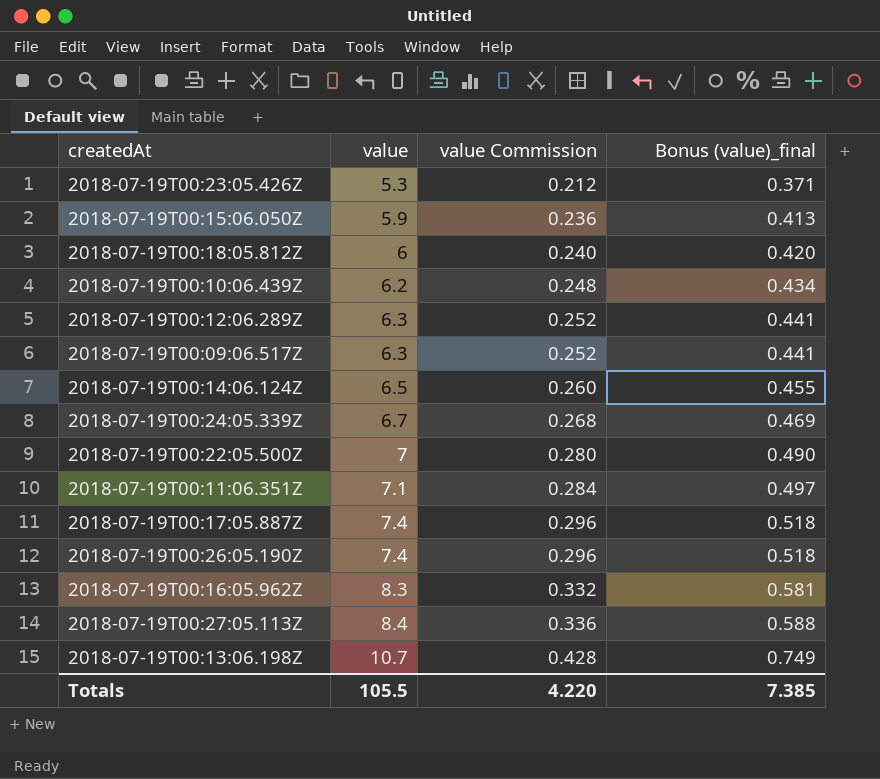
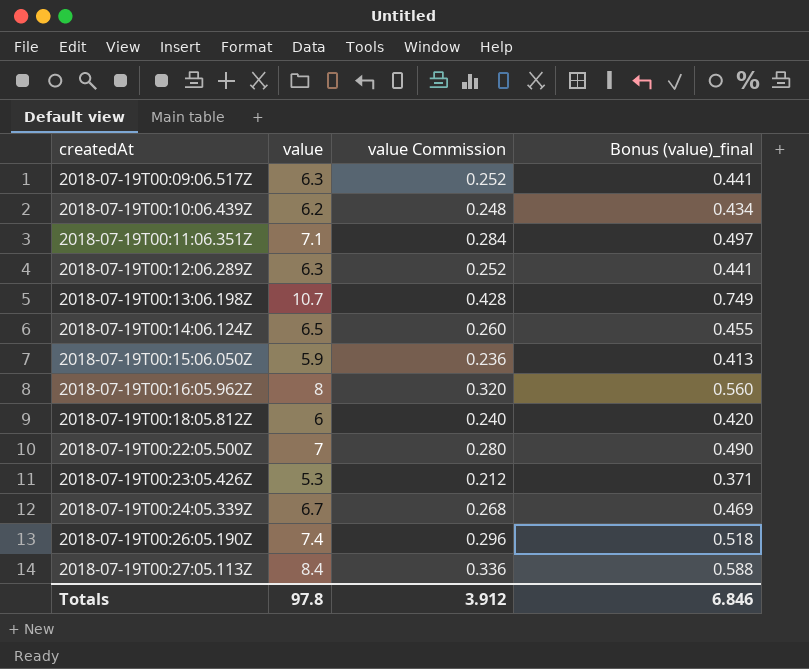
row order: value ascending -> createdAt ascending
row 2018-07-19T00:17:05.887Z: 7.4 | 0.296 | 0.518 -> none
2018-07-19T00:16:05.962Z | value: 8.3 -> 8
2018-07-19T00:16:05.962Z | value Commission: 0.332 -> 0.320
2018-07-19T00:16:05.962Z | Bonus (value)_final: 0.581 -> 0.560
Totals | value: 105.5 -> 97.8
Totals | value Commission: 4.220 -> 3.912
Totals | Bonus (value)_final: 7.385 -> 6.846

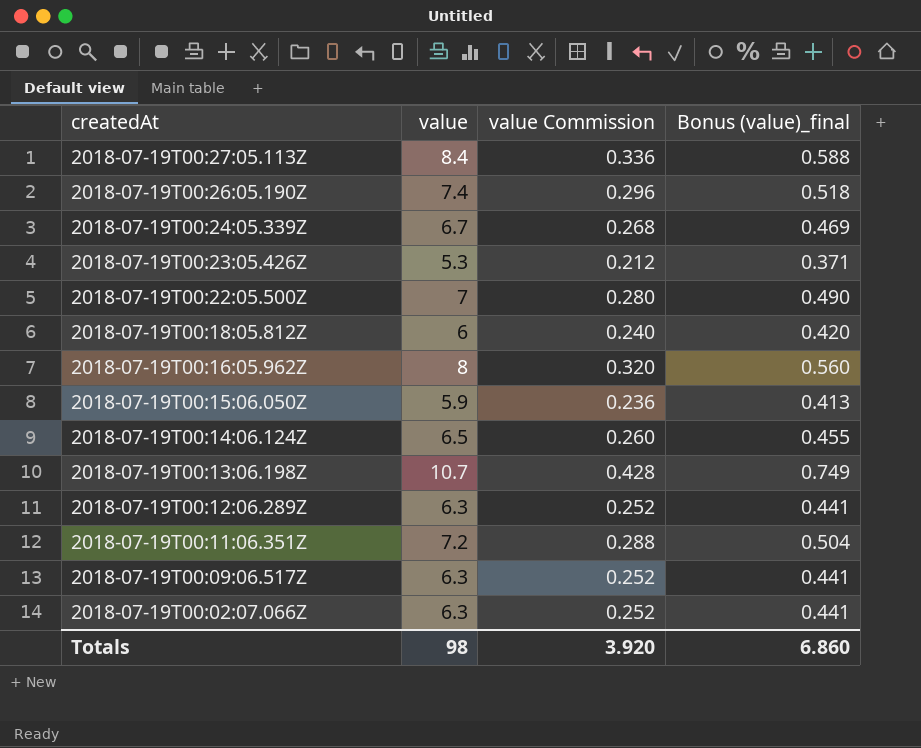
row order: createdAt ascending -> createdAt descending
row 2018-07-19T00:10:06.439Z: 6.2 | 0.248 | 0.434 -> none
2018-07-19T00:11:06.351Z | value: 7.1 -> 7.2
2018-07-19T00:11:06.351Z | value Commission: 0.284 -> 0.288
2018-07-19T00:11:06.351Z | Bonus (value)_final: 0.497 -> 0.504
row 2018-07-19T00:02:07.066Z: none -> 6.3 | 0.252 | 0.441
Totals | value: 97.8 -> 98
Totals | value Commission: 3.912 -> 3.920
Totals | Bonus (value)_final: 6.846 -> 6.860

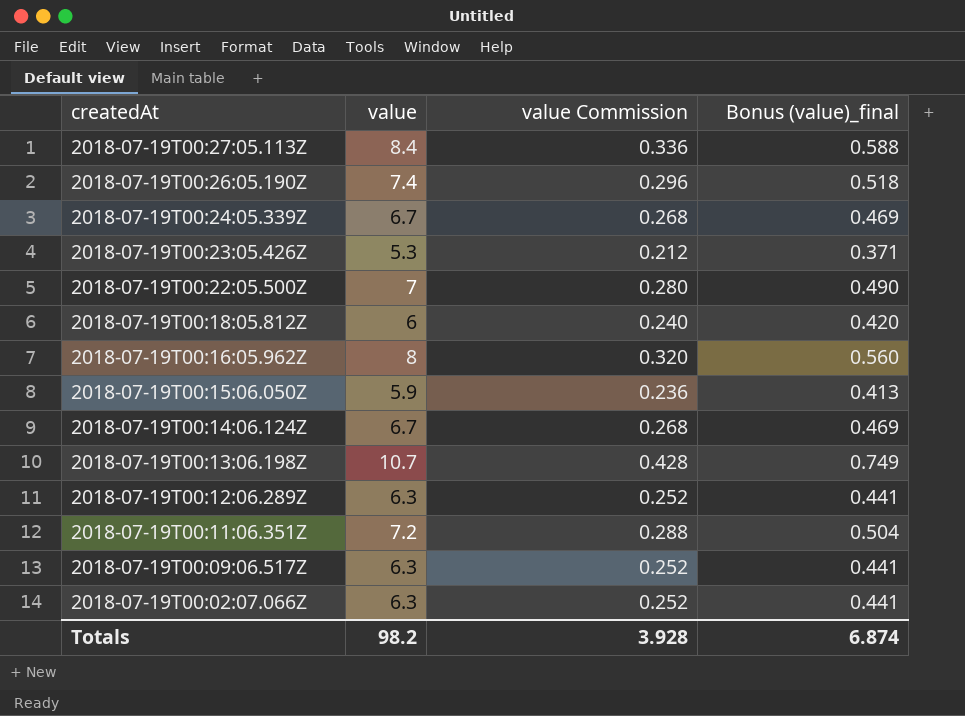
2018-07-19T00:14:06.124Z | value: 6.5 -> 6.7
2018-07-19T00:14:06.124Z | value Commission: 0.260 -> 0.268
2018-07-19T00:14:06.124Z | Bonus (value)_final: 0.455 -> 0.469
Totals | value: 98 -> 98.2
Totals | value Commission: 3.920 -> 3.928
Totals | Bonus (value)_final: 6.860 -> 6.874

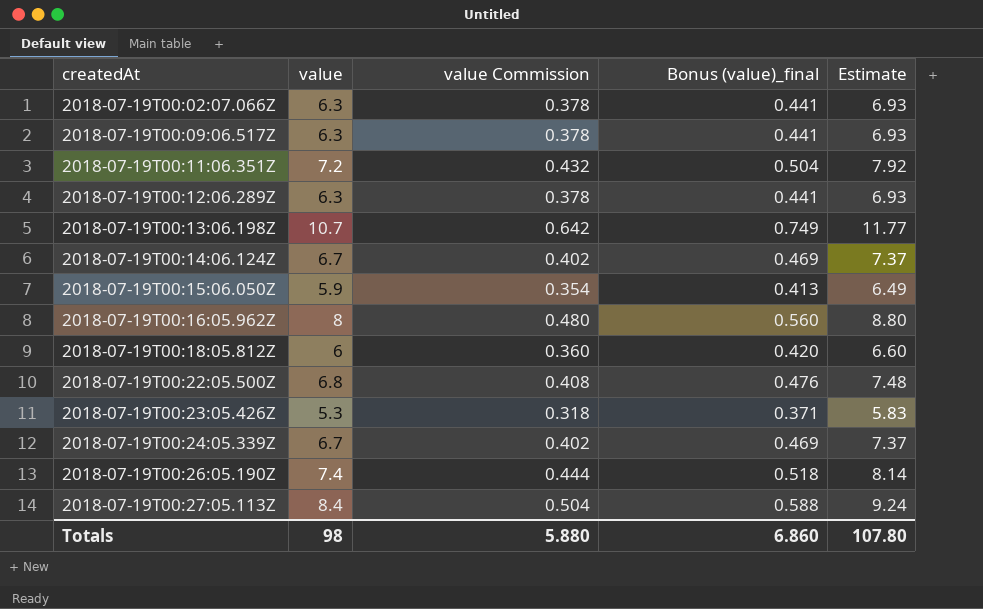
row order: createdAt descending -> createdAt ascending
column value Commission | formula: [value] * 0.04 -> [value] * 0.06
column Estimate | formula: none -> [value] * 1.1
2018-07-19T00:22:05.500Z | value: 7 -> 6.8
2018-07-19T00:22:05.500Z | Bonus (value)_final: 0.490 -> 0.476
Totals | value: 98.2 -> 98
Totals | value Commission: 3.928 -> 5.880
Totals | Bonus (value)_final: 6.874 -> 6.860

